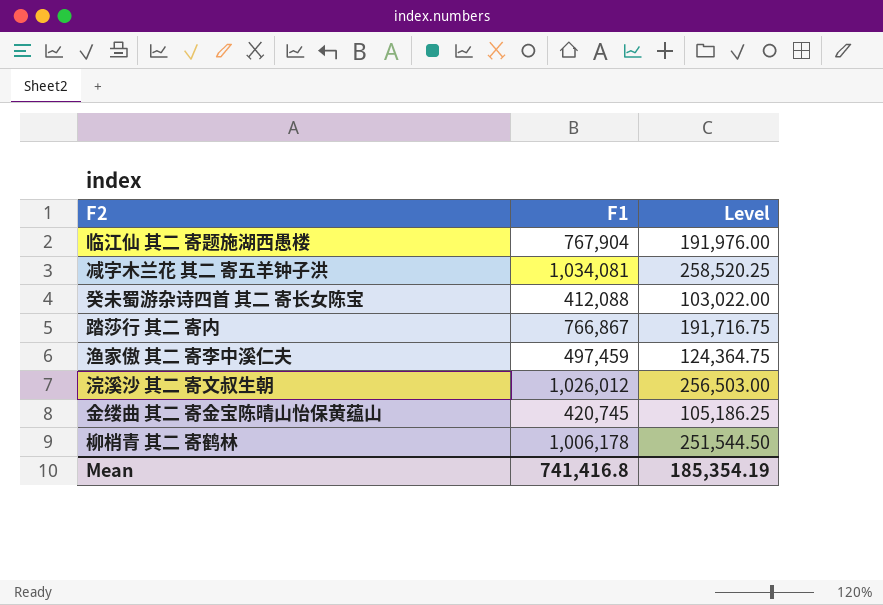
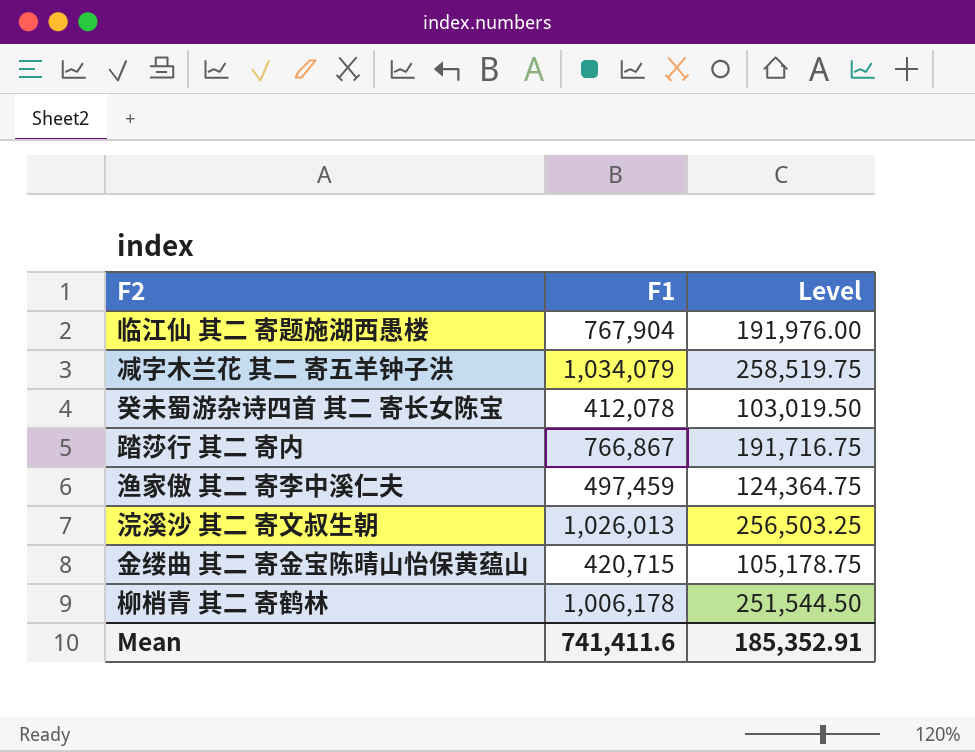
减字木兰花 其二 寄五羊钟子洪 | F1: 1,034,081 -> 1,034,079
减字木兰花 其二 寄五羊钟子洪 | Level: 258,520.25 -> 258,519.75
癸未蜀游杂诗四首 其二 寄长女陈宝 | F1: 412,088 -> 412,078
癸未蜀游杂诗四首 其二 寄长女陈宝 | Level: 103,022.00 -> 103,019.50
浣溪沙 其二 寄文叔生朝 | F1: 1,026,012 -> 1,026,013
浣溪沙 其二 寄文叔生朝 | Level: 256,503.00 -> 256,503.25
金缕曲 其二 寄金宝陈晴山怡保黄蕴山 | F1: 420,745 -> 420,715
金缕曲 其二 寄金宝陈晴山怡保黄蕴山 | Level: 105,186.25 -> 105,178.75
Mean | F1: 741,416.8 -> 741,411.6
Mean | Level: 185,354.19 -> 185,352.91

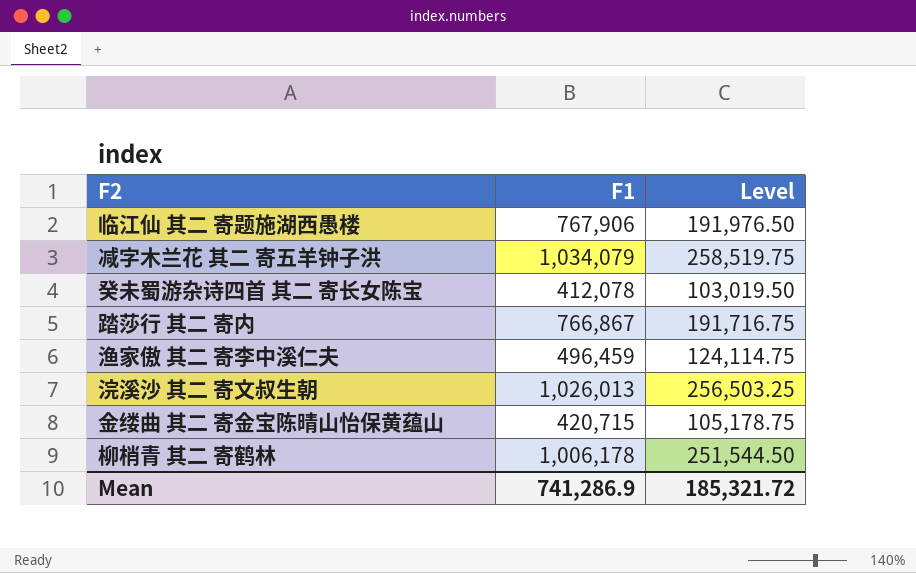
临江仙 其二 寄题施湖西愚楼 | F1: 767,904 -> 767,906
临江仙 其二 寄题施湖西愚楼 | Level: 191,976.00 -> 191,976.50
渔家傲 其二 寄李中溪仁夫 | F1: 497,459 -> 496,459
渔家傲 其二 寄李中溪仁夫 | Level: 124,364.75 -> 124,114.75
Mean | F1: 741,411.6 -> 741,286.9
Mean | Level: 185,352.91 -> 185,321.72

